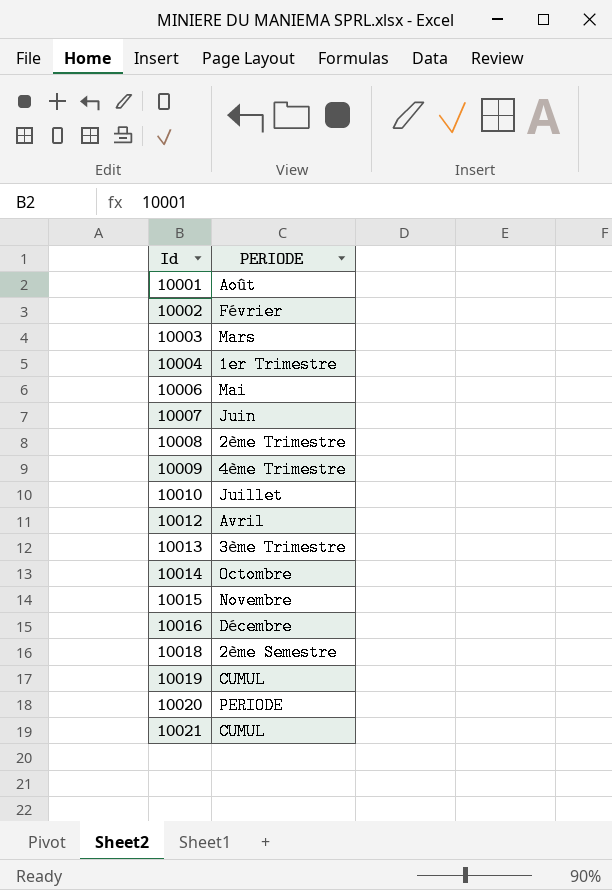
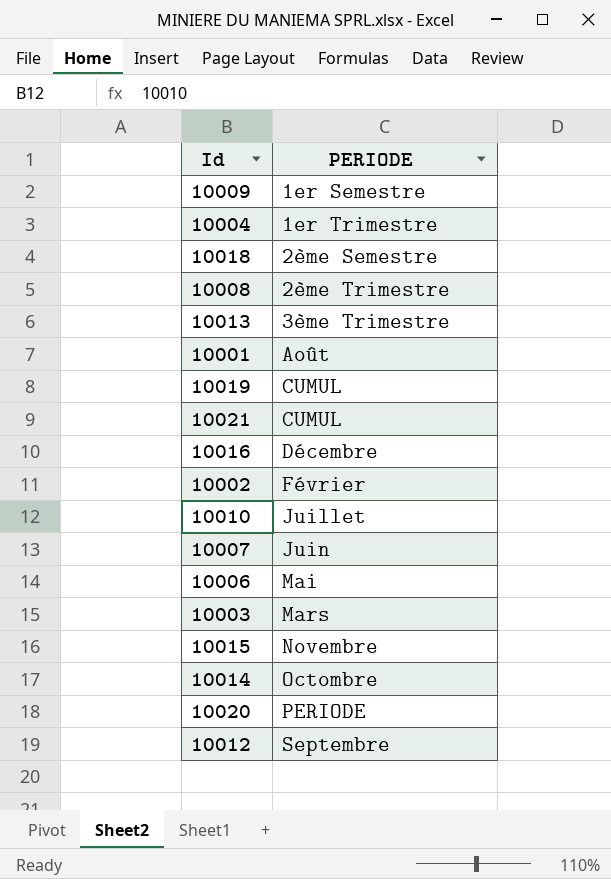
row order: Id ascending -> PERIODE ascending
10009 | PERIODE: 4ème Trimestre -> 1er Semestre
10012 | PERIODE: Avril -> Septembre

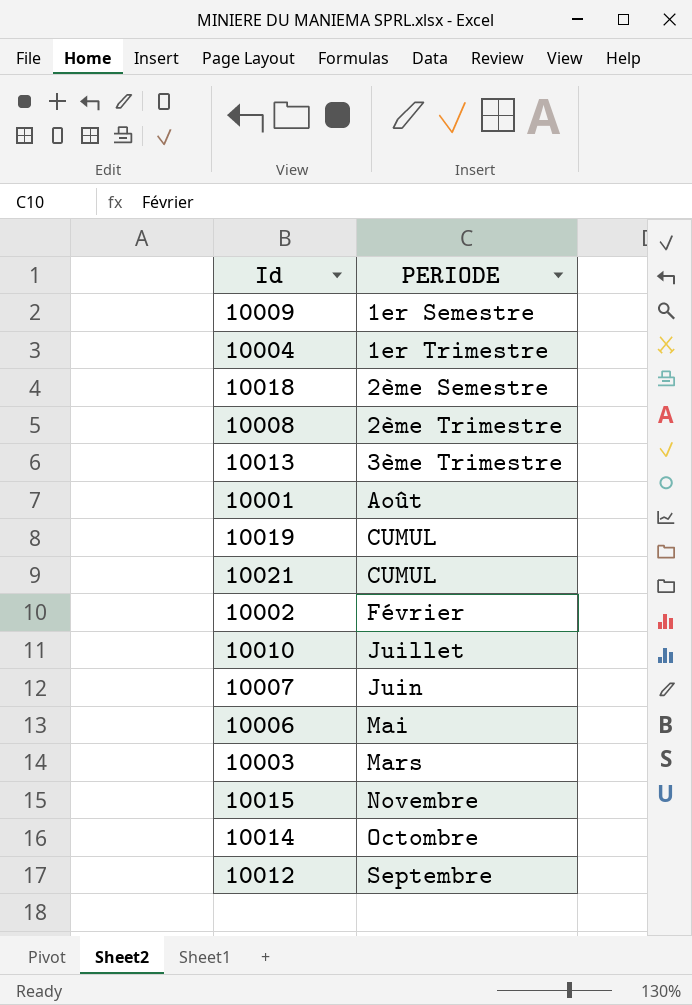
row 10016: Décembre -> none
row 10020: PERIODE -> none

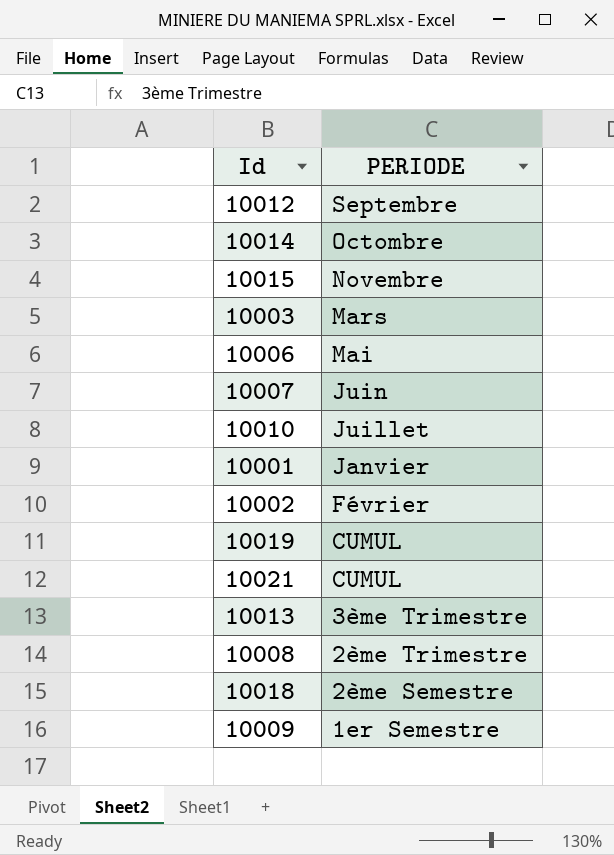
row order: PERIODE ascending -> PERIODE descending
row 10004: 1er Trimestre -> none
10001 | PERIODE: Août -> Janvier

